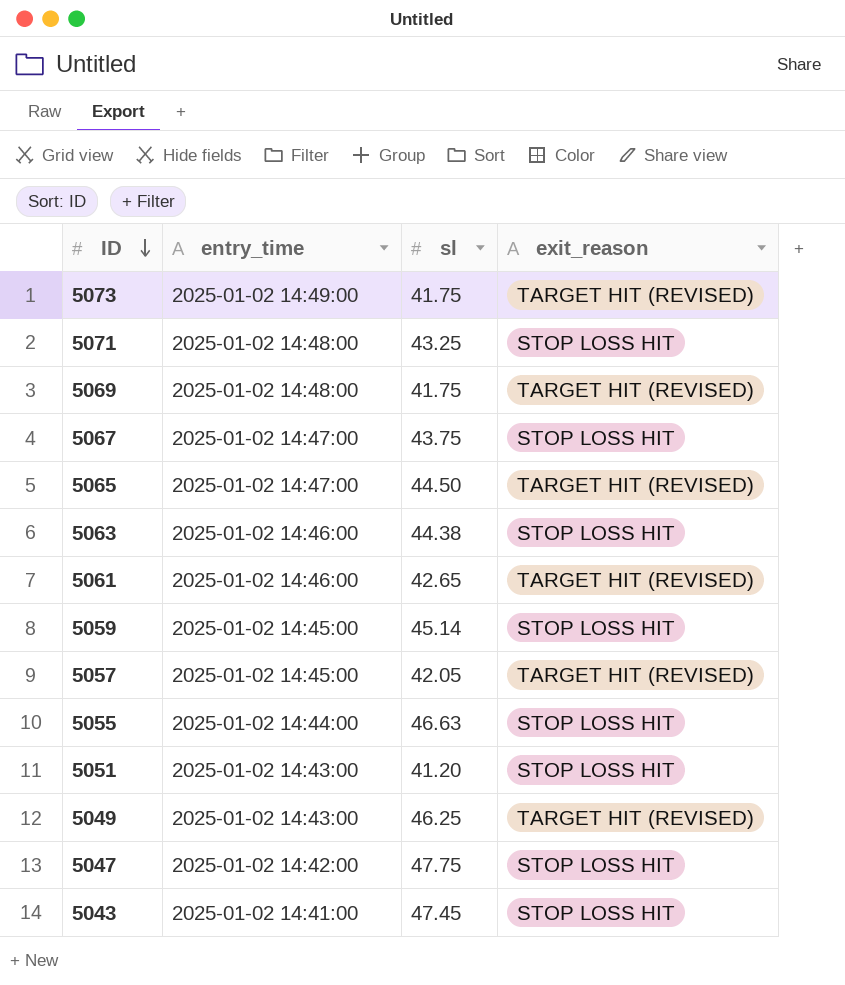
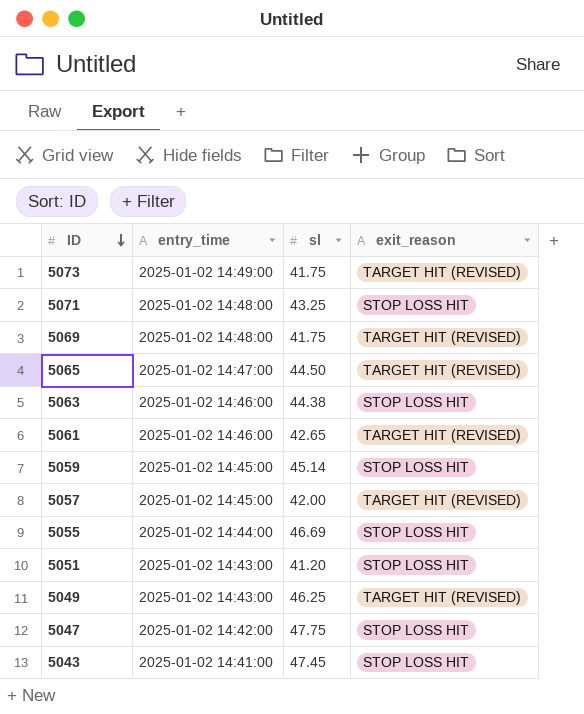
row 5067: 2025-01-02 14:47:00 | 43.75 | STOP LOSS HIT -> none
5057 | sl: 42.05 -> 42.00
5055 | sl: 46.63 -> 46.69

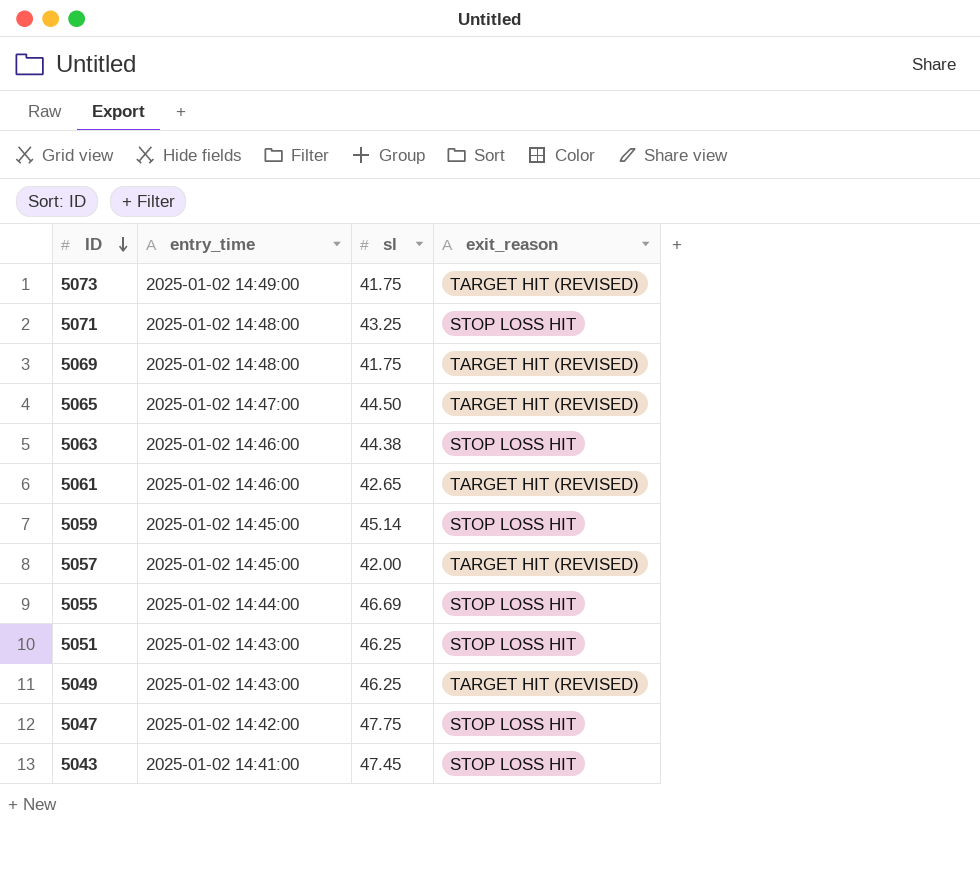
5051 | sl: 41.20 -> 46.25

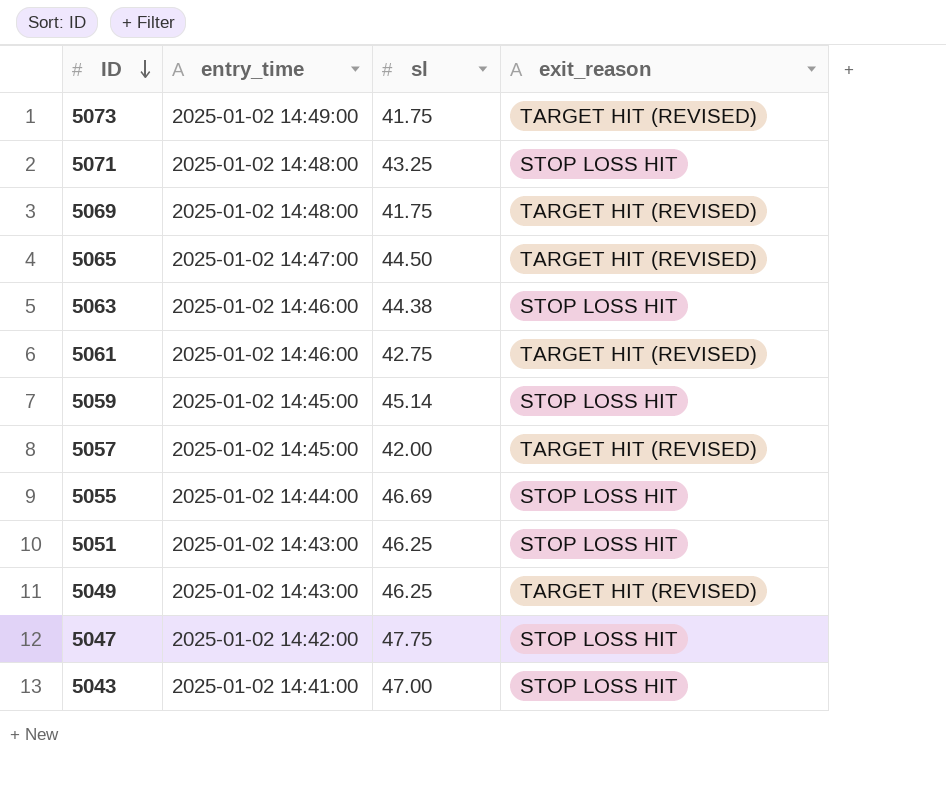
5061 | sl: 42.65 -> 42.75
5043 | sl: 47.45 -> 47.00

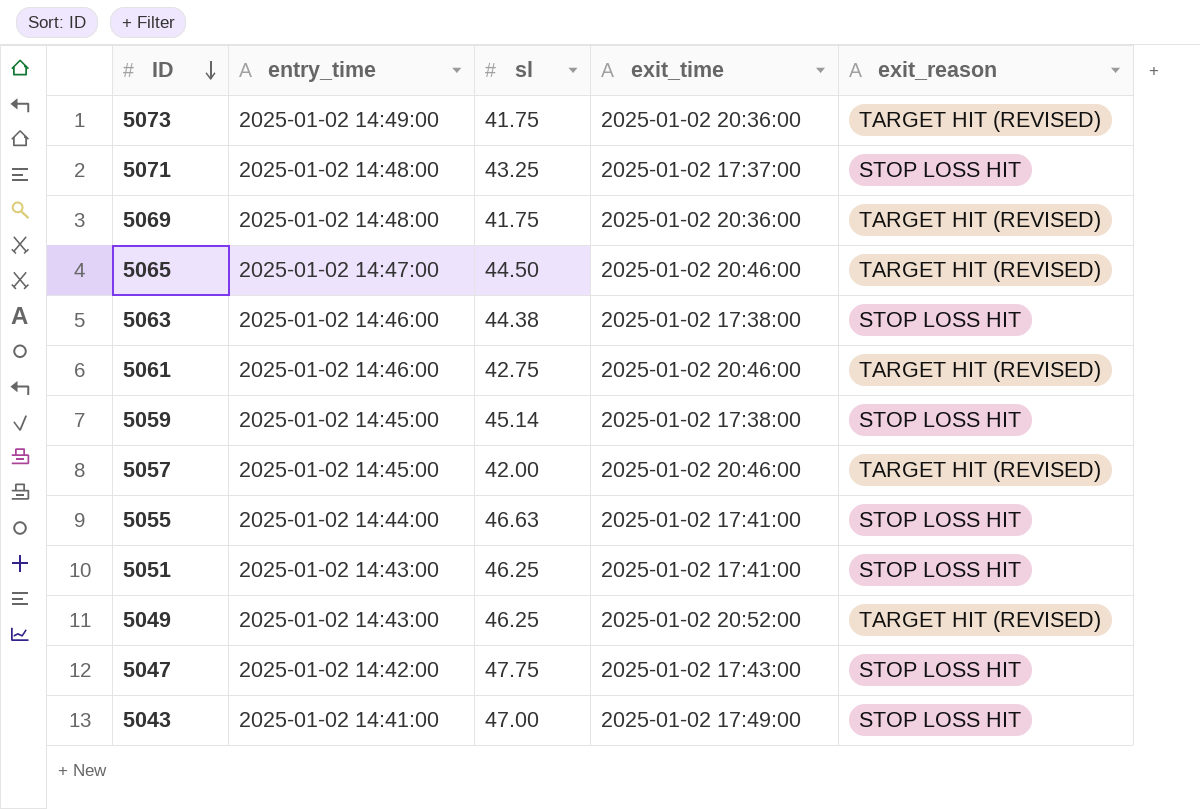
column exit_time | position: none -> 4
5055 | sl: 46.69 -> 46.63

